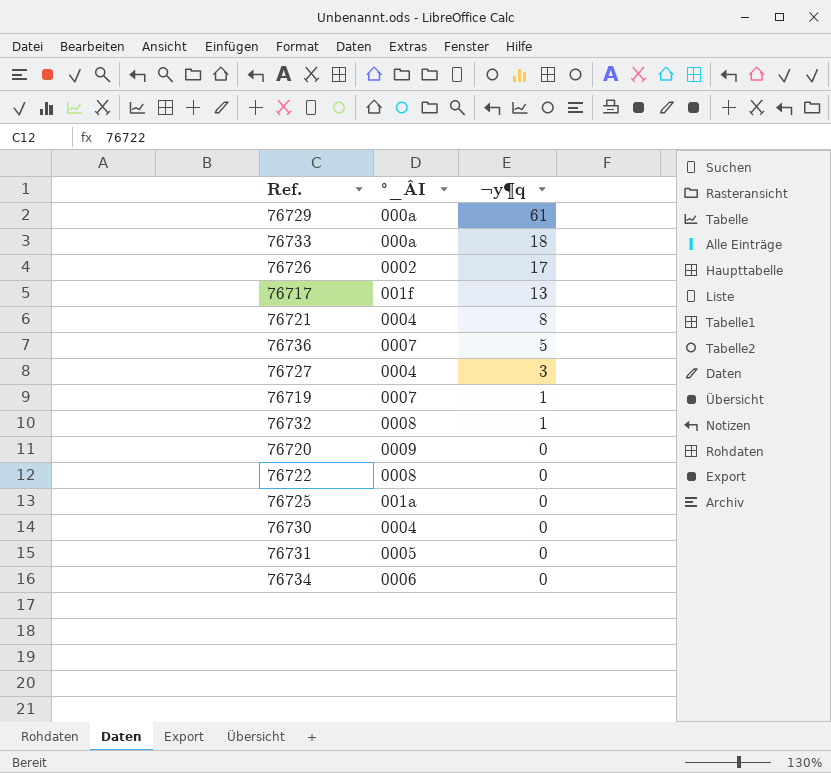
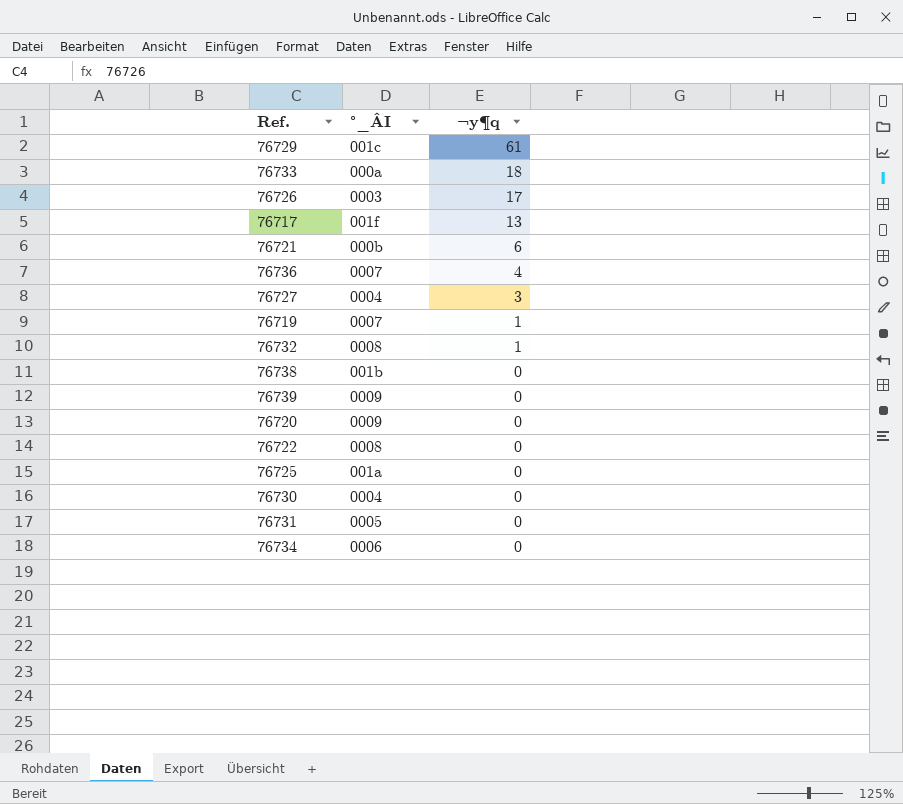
76729 | °_ÂI: 000a -> 001c
76726 | °_ÂI: 0002 -> 0003
76721 | °_ÂI: 0004 -> 000b
76721 | ¬y¶q: 8 -> 6
76736 | ¬y¶q: 5 -> 4
row 76738: none -> 001b | 0
row 76739: none -> 0009 | 0

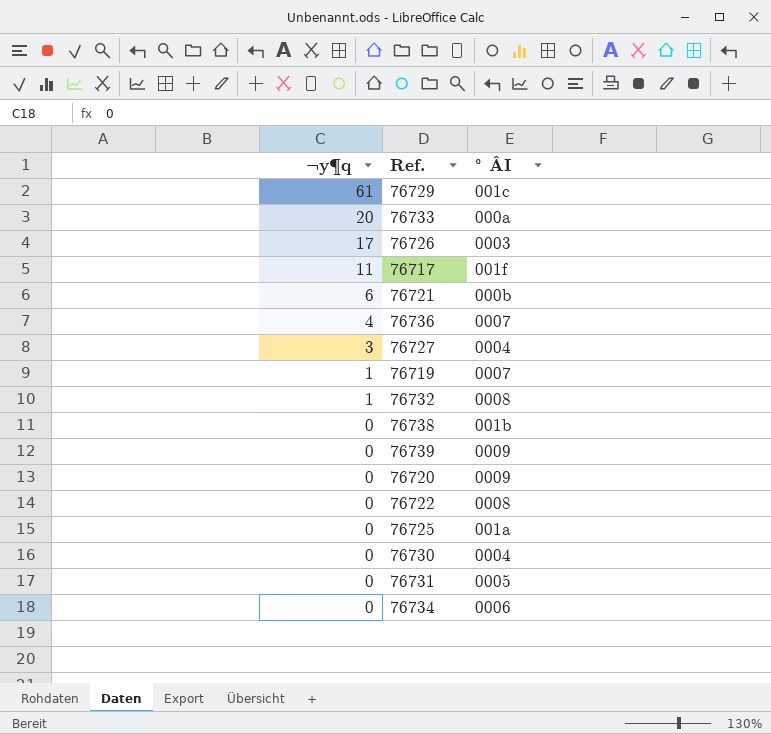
column ¬y¶q | position: 3 -> 1
column name: °_ÂI -> ° ÂI
76733 | ¬y¶q: 18 -> 20
76717 | ¬y¶q: 13 -> 11

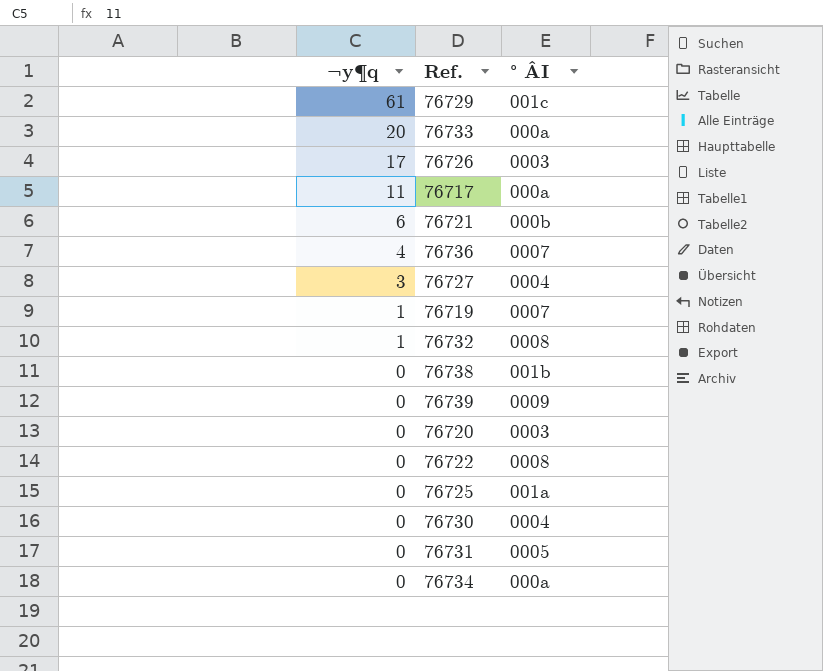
76717 | ° ÂI: 001f -> 000a
76720 | ° ÂI: 0009 -> 0003
76734 | ° ÂI: 0006 -> 000a

